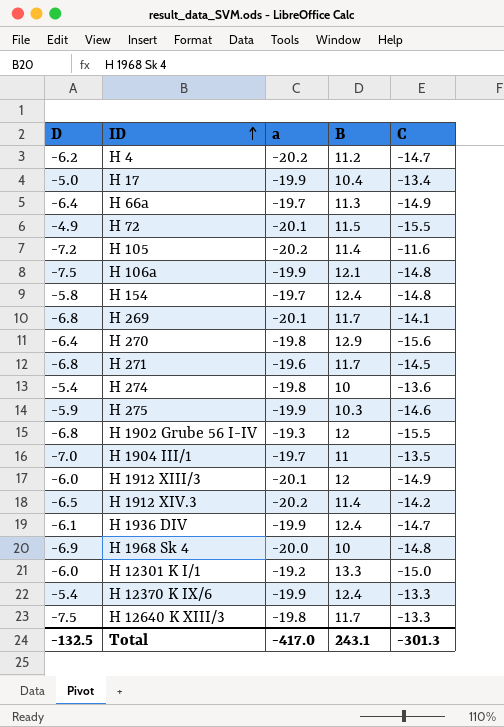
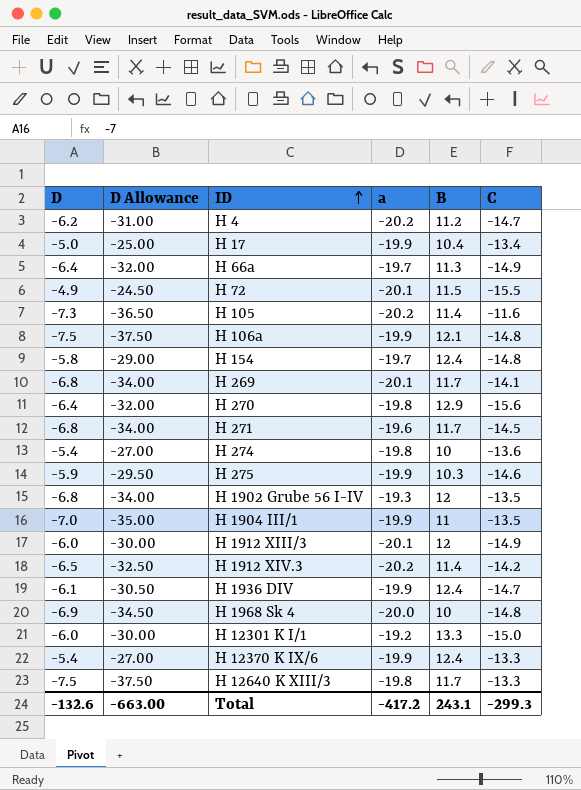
column D Allowance | formula: none -> [D] * 5
H 105 | D: -7.2 -> -7.3
H 1902 Grube 56 I-IV | C: -15.5 -> -13.5
H 1904 III/1 | a: -19.7 -> -19.9
Total | D: -132.5 -> -132.6
Total | a: -417.0 -> -417.2
Total | C: -301.3 -> -299.3

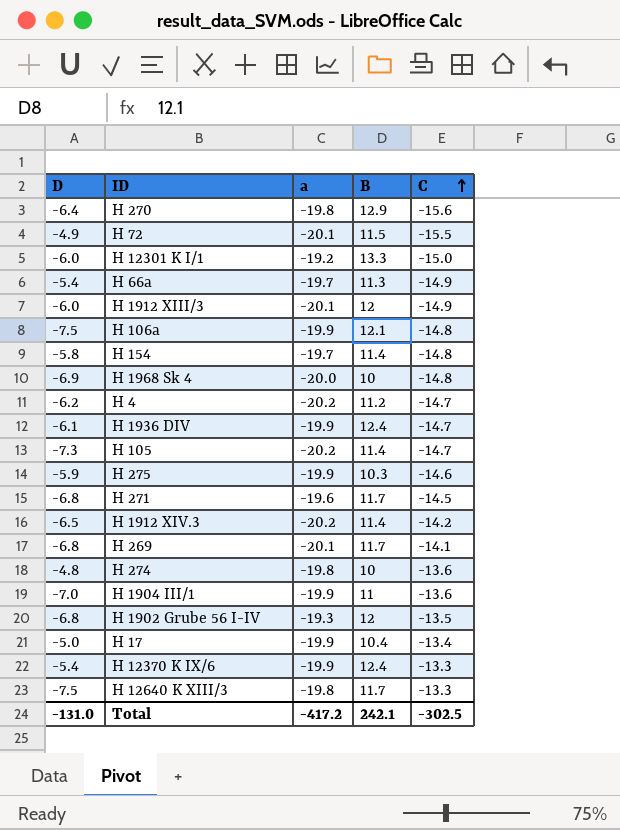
row order: ID ascending -> C ascending
column D Allowance | formula: [D] * 5 -> none
H 66a | D: -6.4 -> -5.4
H 154 | B: 12.4 -> 11.4
H 105 | C: -11.6 -> -14.7
H 274 | D: -5.4 -> -4.8
H 1904 III/1 | C: -13.5 -> -13.6
Total | D: -132.6 -> -131.0
Total | B: 243.1 -> 242.1
Total | C: -299.3 -> -302.5

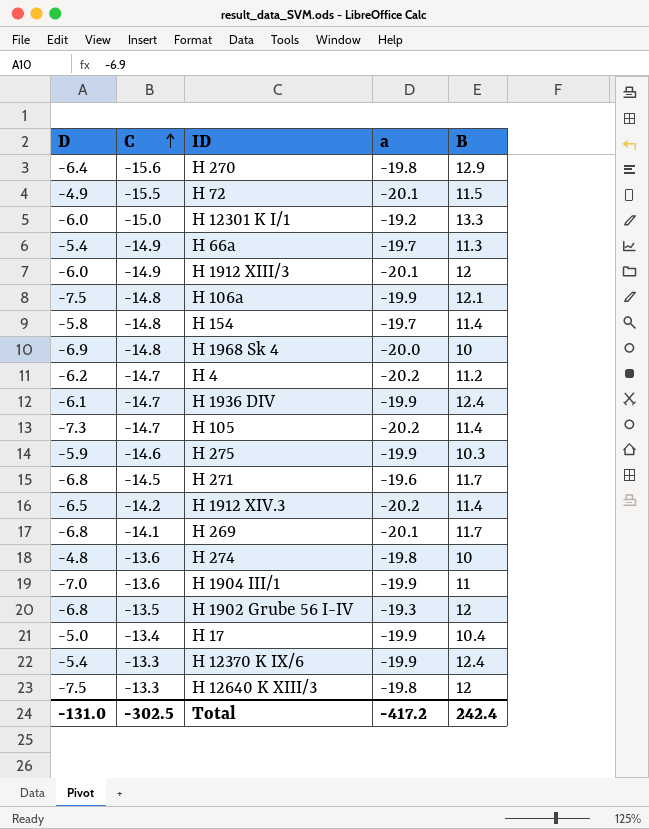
column C | position: 5 -> 2
H 12640 K XIII/3 | B: 11.7 -> 12
Total | B: 242.1 -> 242.4

